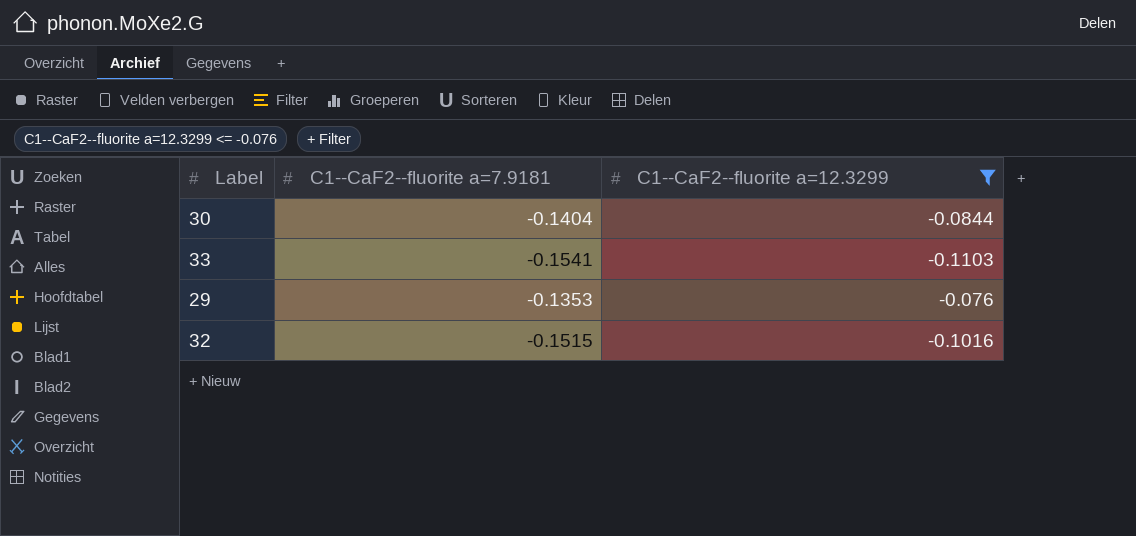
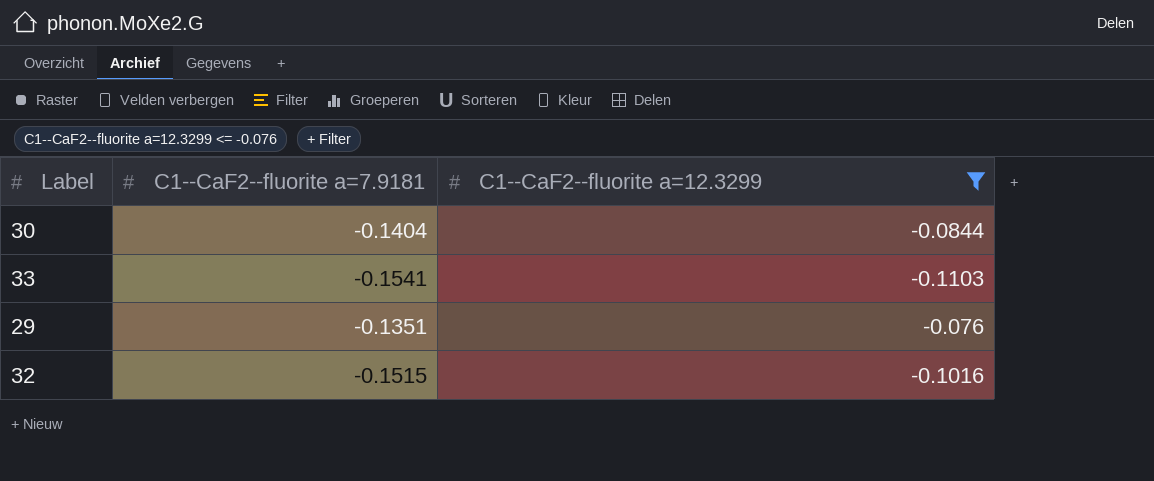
29 | C1--CaF2--fluorite a=7.9181: -0.1353 -> -0.1351

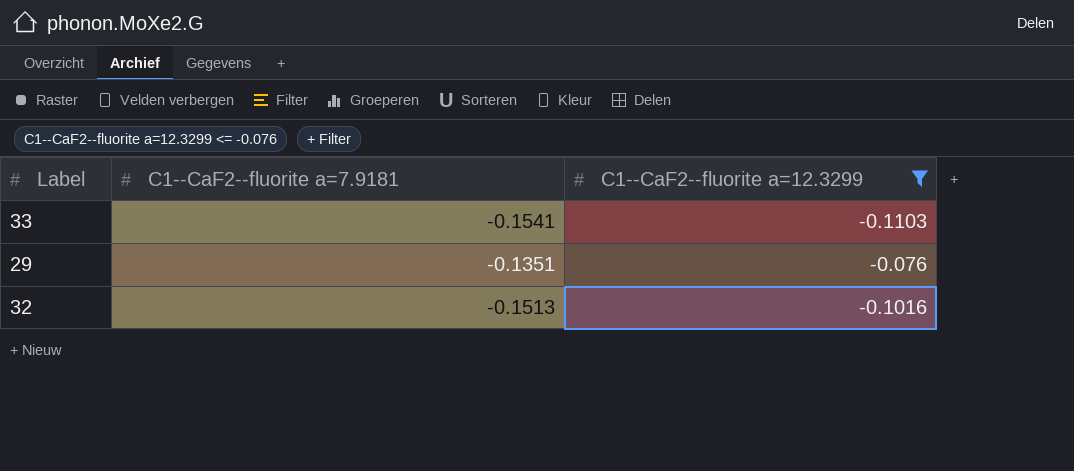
row 30: -0.1404 | -0.0844 -> none
32 | C1--CaF2--fluorite a=7.9181: -0.1515 -> -0.1513

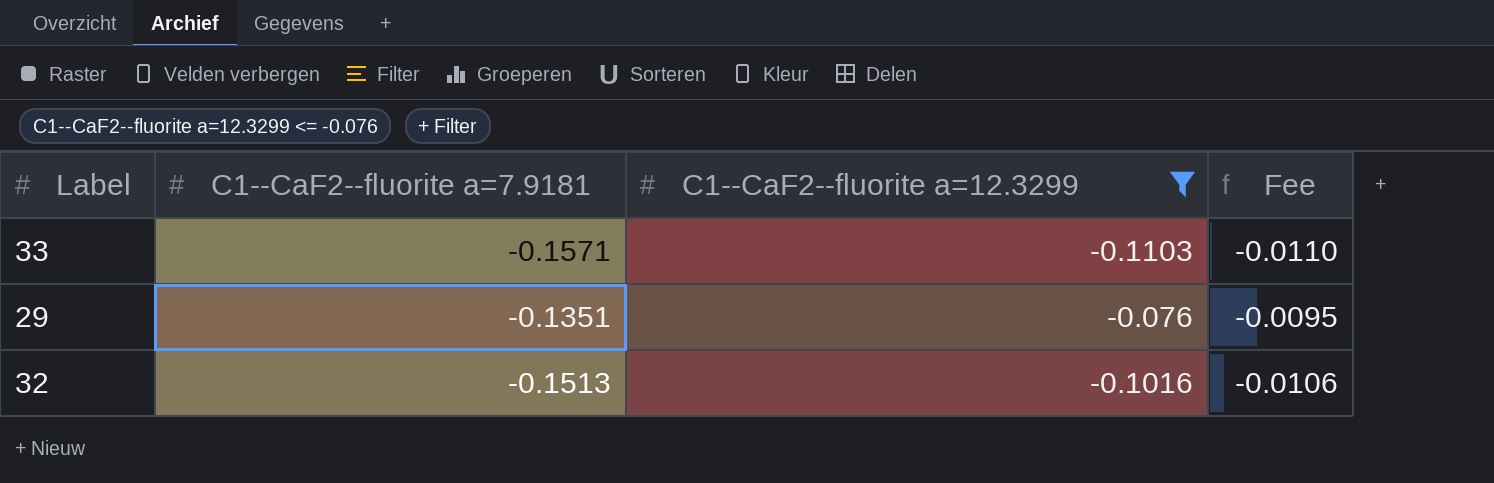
column Fee | formula: none -> [C1--CaF2--fluorite a=7.9181] * 0.07
33 | C1--CaF2--fluorite a=7.9181: -0.1541 -> -0.1571

